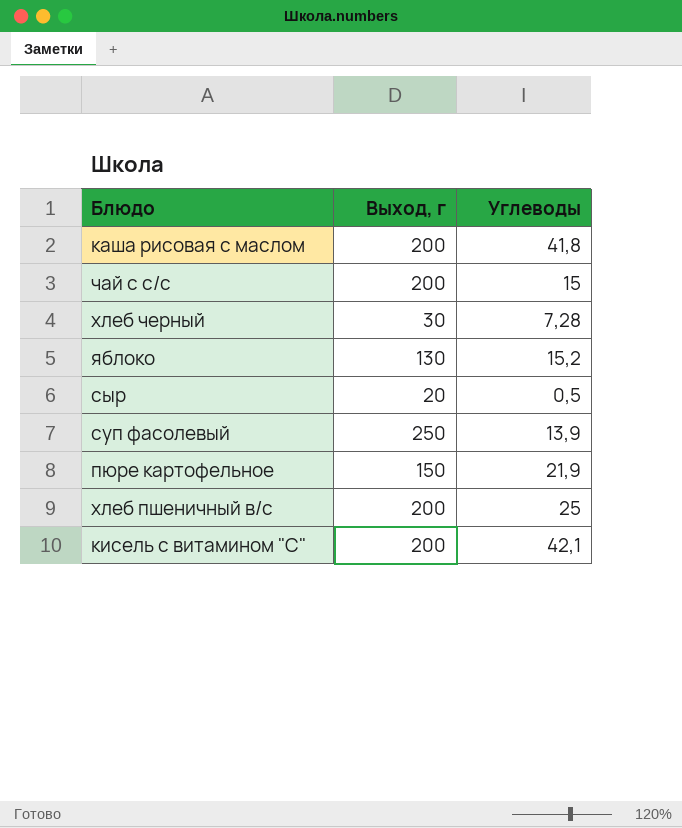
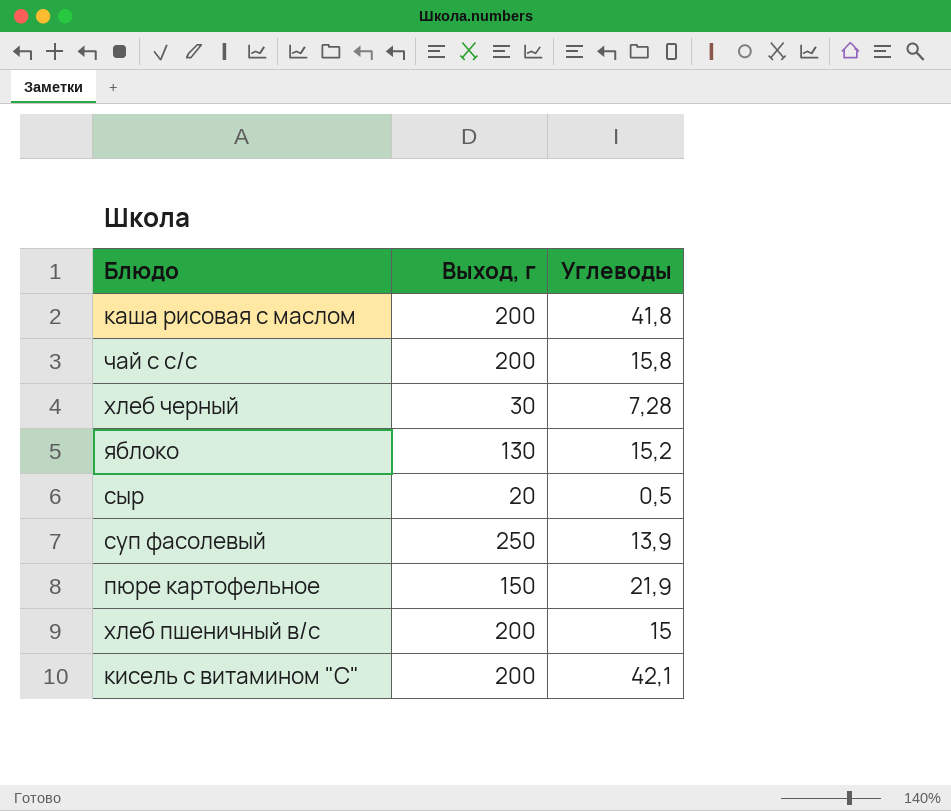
чай с с/с | Углеводы: 15 -> 15,8
хлеб пшеничный в/с | Углеводы: 25 -> 15

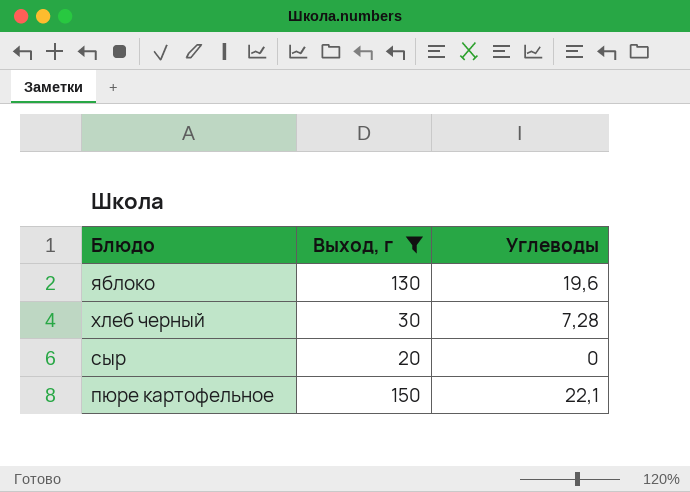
filter: none -> Выход, г <= 150
row order: none -> Блюдо descending
яблоко | Углеводы: 15,2 -> 19,6
сыр | Углеводы: 0,5 -> 0
пюре картофельное | Углеводы: 21,9 -> 22,1

